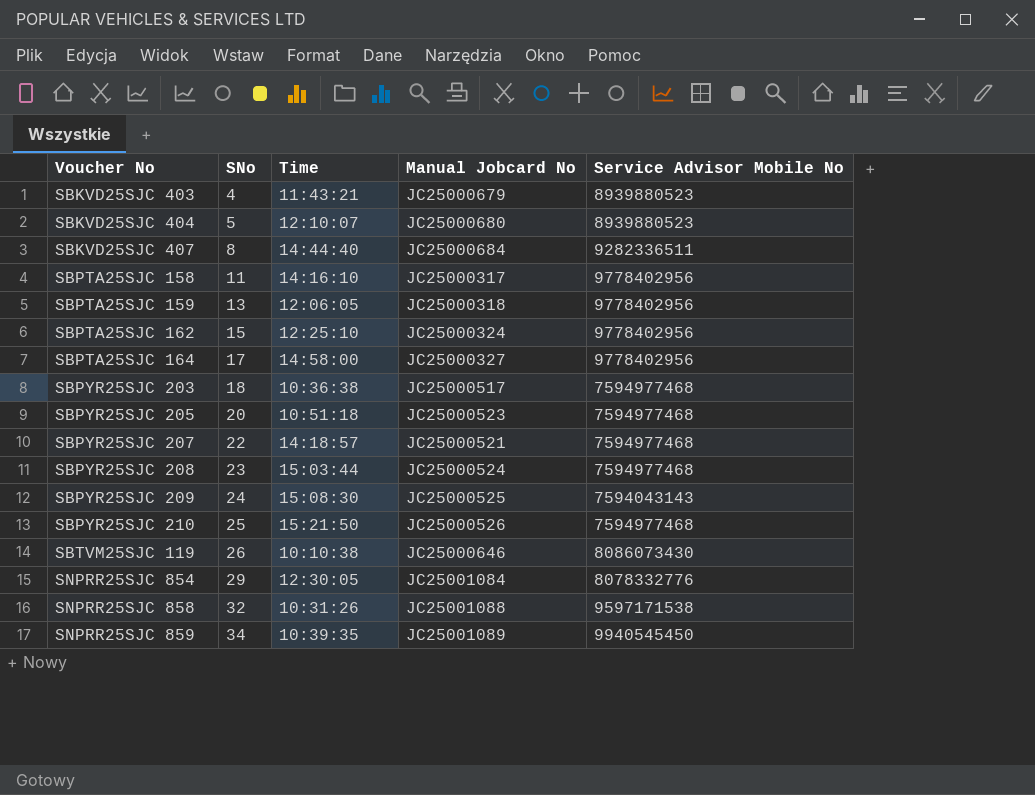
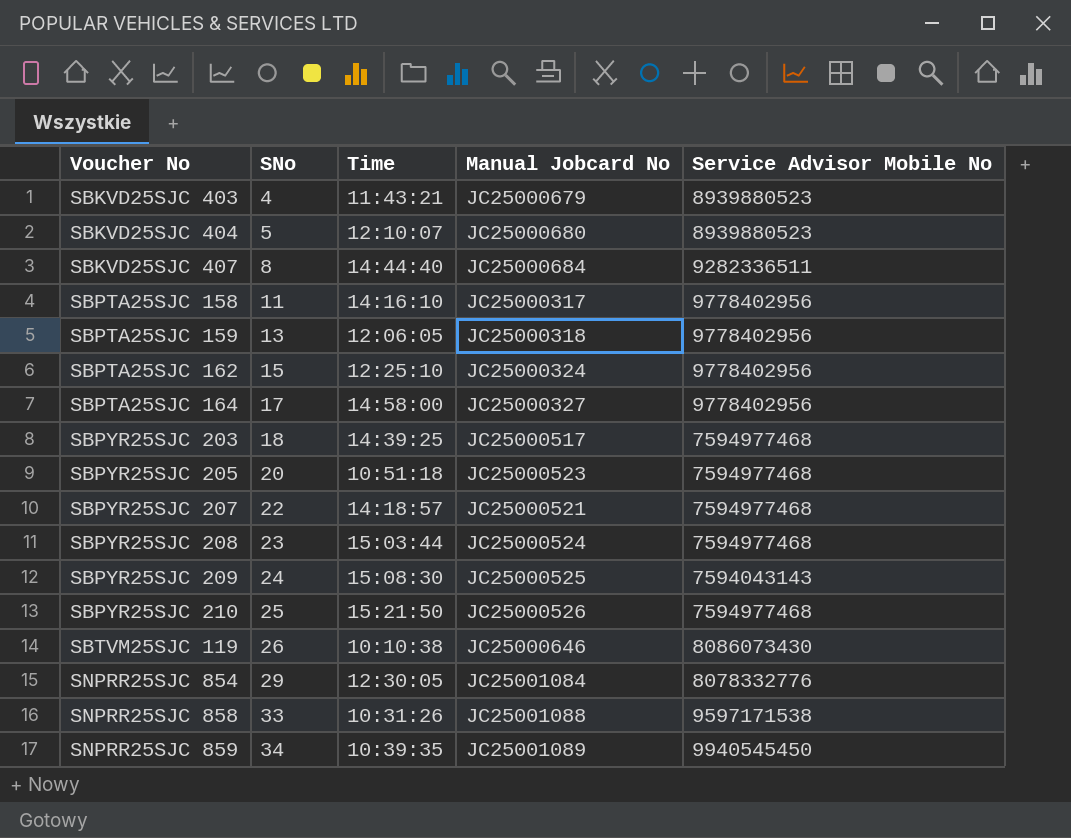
SBPYR25SJC 203 | Time: 10:36:38 -> 14:39:25
SNPRR25SJC 858 | SNo: 32 -> 33

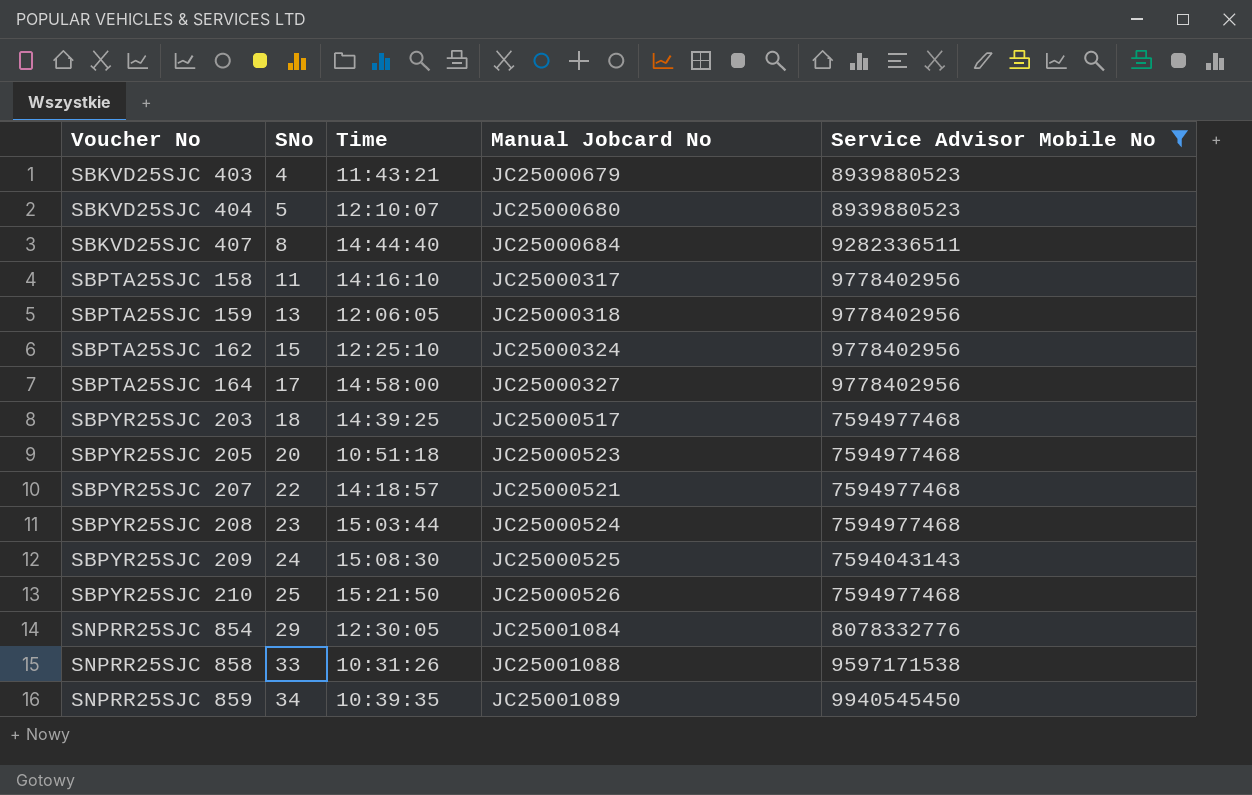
filter: none -> Service Advisor Mobile No != 8086073430

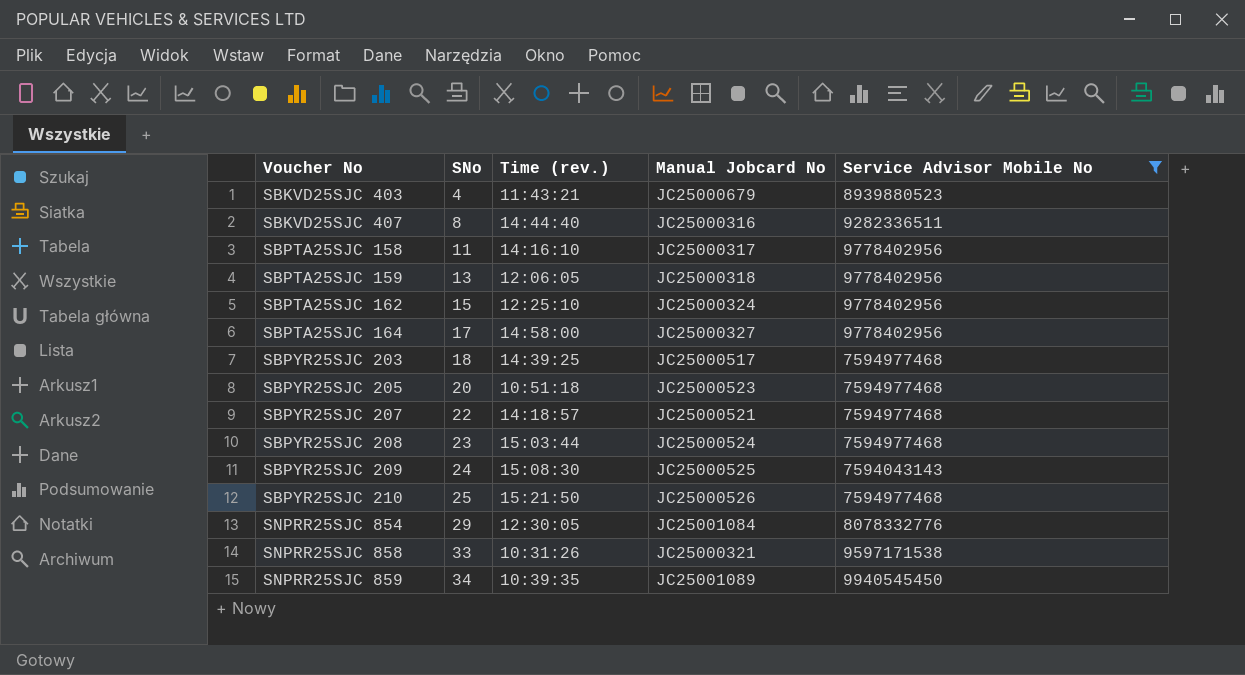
column name: Time -> Time (rev.)
row SBKVD25SJC 404: 5 | 12:10:07 | JC25000680 | 8939880523 -> none
SBKVD25SJC 407 | Manual Jobcard No: JC25000684 -> JC25000316
SNPRR25SJC 858 | Manual Jobcard No: JC25001088 -> JC25000321

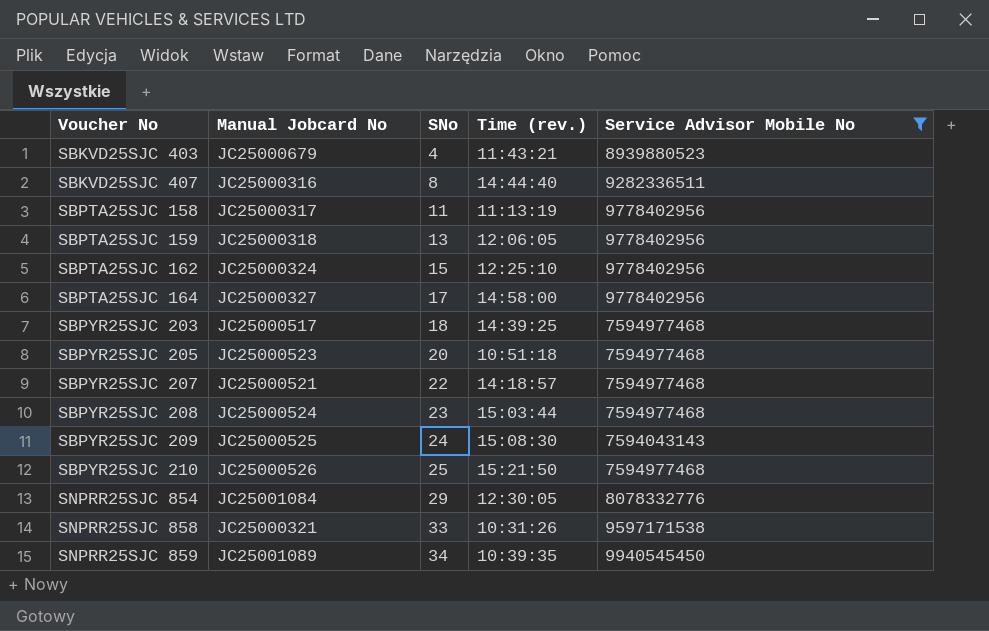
column Manual Jobcard No | position: 4 -> 2
SBPTA25SJC 158 | Time (rev.): 14:16:10 -> 11:13:19

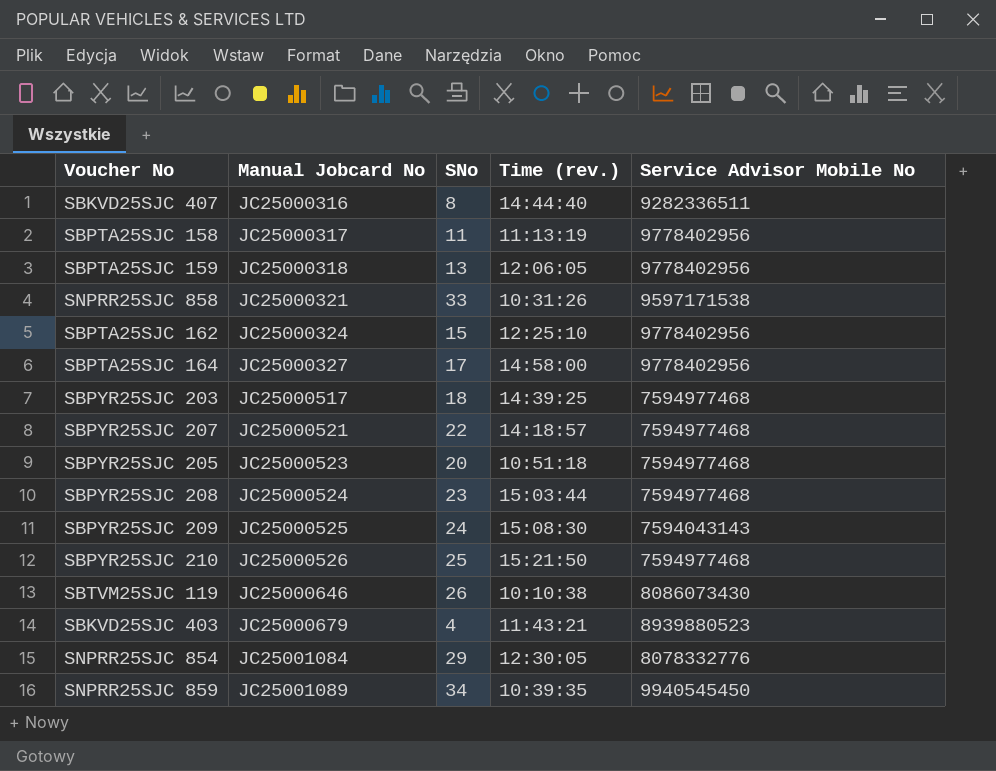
filter: Service Advisor Mobile No != 8086073430 -> none
row order: Voucher No ascending -> Manual Jobcard No ascending

